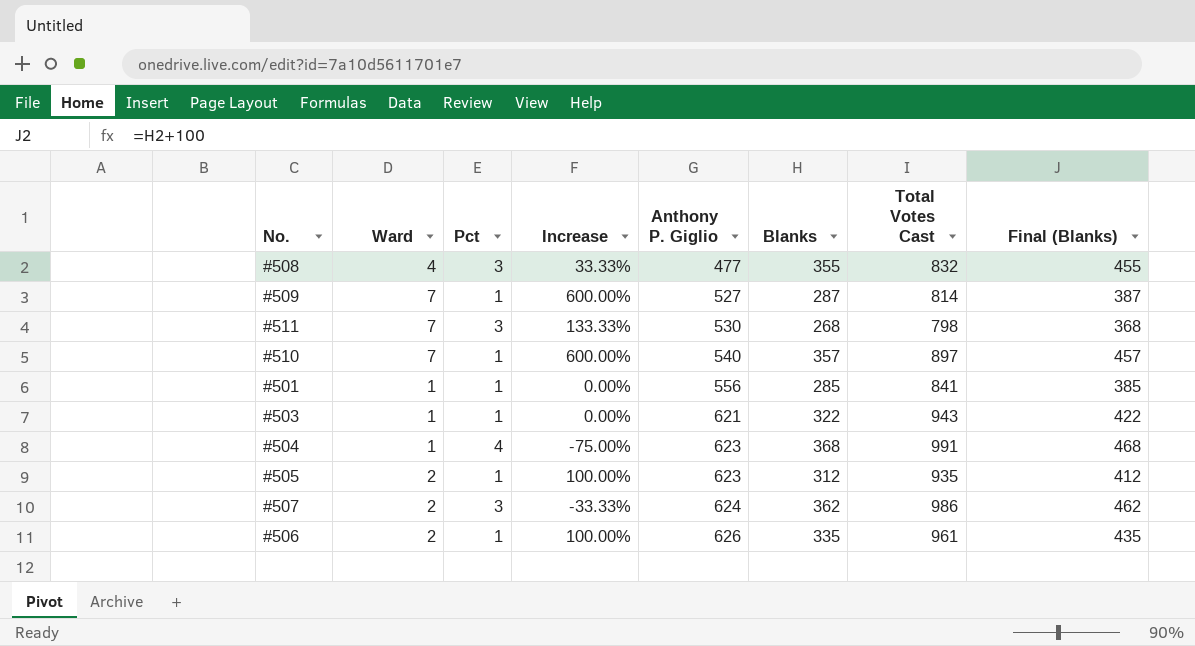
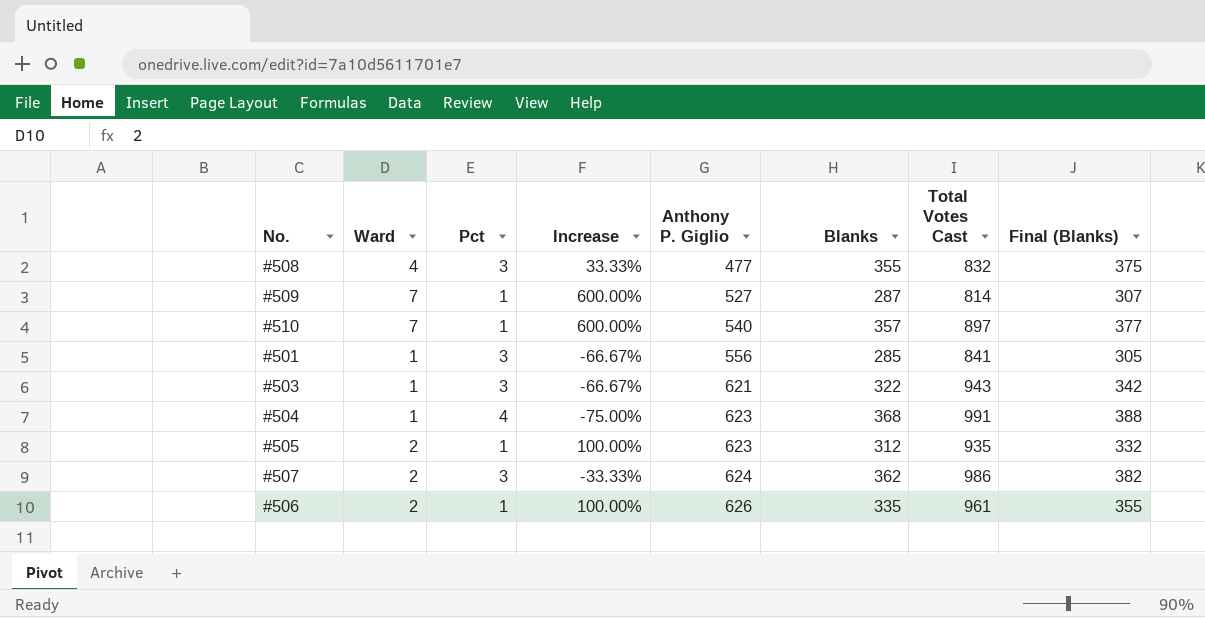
column Final (Blanks) | formula: [Blanks] + 100 -> [Blanks] + 20
row #511: 7 | 3 | 133.33% | 530 | 268 | 798 | 368 -> none
#501 | Pct: 1 -> 3
#501 | Increase: 0.00% -> -66.67%
#503 | Pct: 1 -> 3
#503 | Increase: 0.00% -> -66.67%

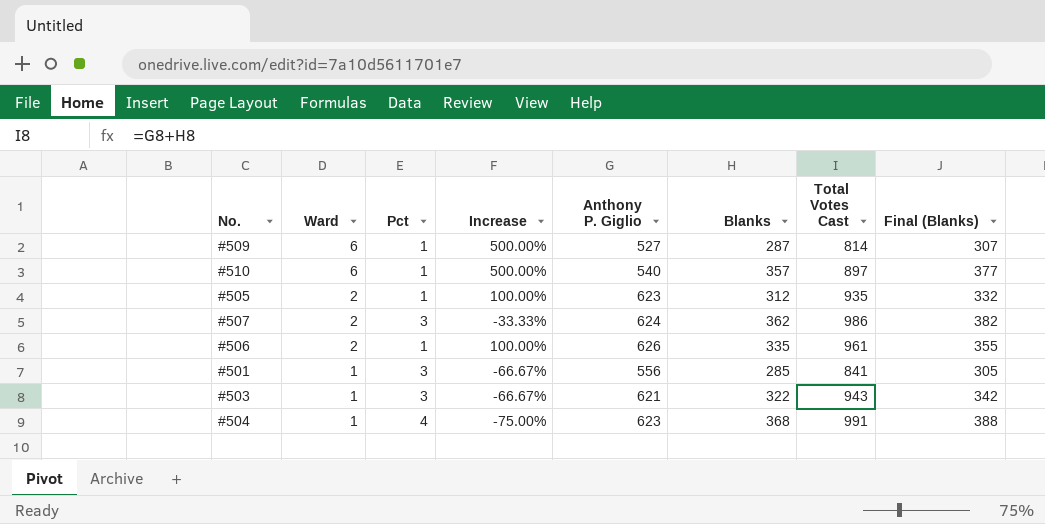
row order: Anthony P. Giglio ascending -> Ward descending
row #508: 4 | 3 | 33.33% | 477 | 355 | 832 | 375 -> none
#509 | Ward: 7 -> 6
#509 | Increase: 600.00% -> 500.00%
#510 | Ward: 7 -> 6
#510 | Increase: 600.00% -> 500.00%

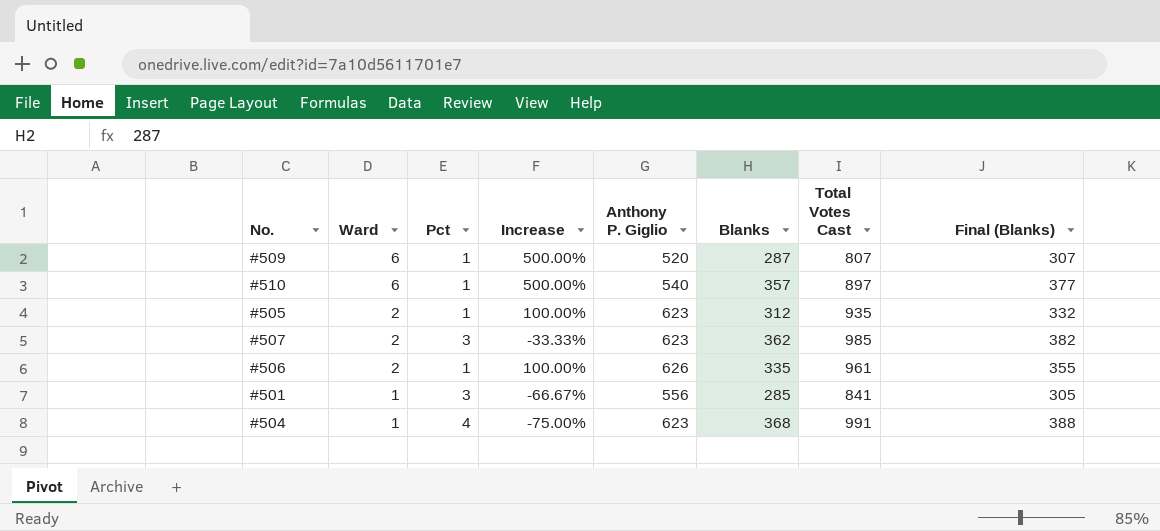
row #503: 1 | 3 | -66.67% | 621 | 322 | 943 | 342 -> none
#509 | Anthony P. Giglio: 527 -> 520
#509 | Total Votes Cast: 814 -> 807
#507 | Anthony P. Giglio: 624 -> 623
#507 | Total Votes Cast: 986 -> 985

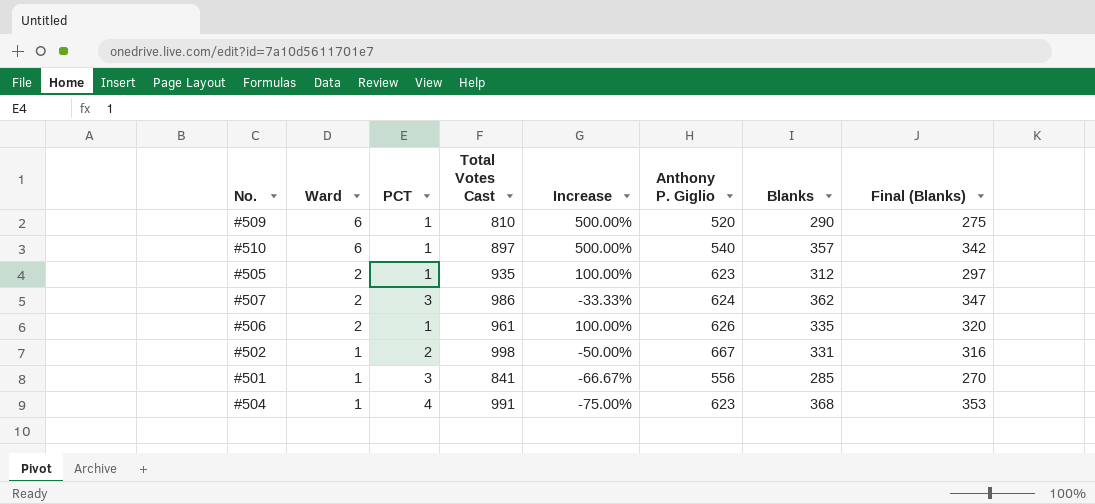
column name: Pct -> PCT
column Total Votes Cast | position: 7 -> 4
column Final (Blanks) | formula: [Blanks] + 20 -> [Blanks] - 15
#509 | Total Votes Cast: 807 -> 810
#509 | Blanks: 287 -> 290
#507 | Total Votes Cast: 985 -> 986
#507 | Anthony P. Giglio: 623 -> 624
row #502: none -> 1 | 2 | 998 | -50.00% | 667 | 331 | 316

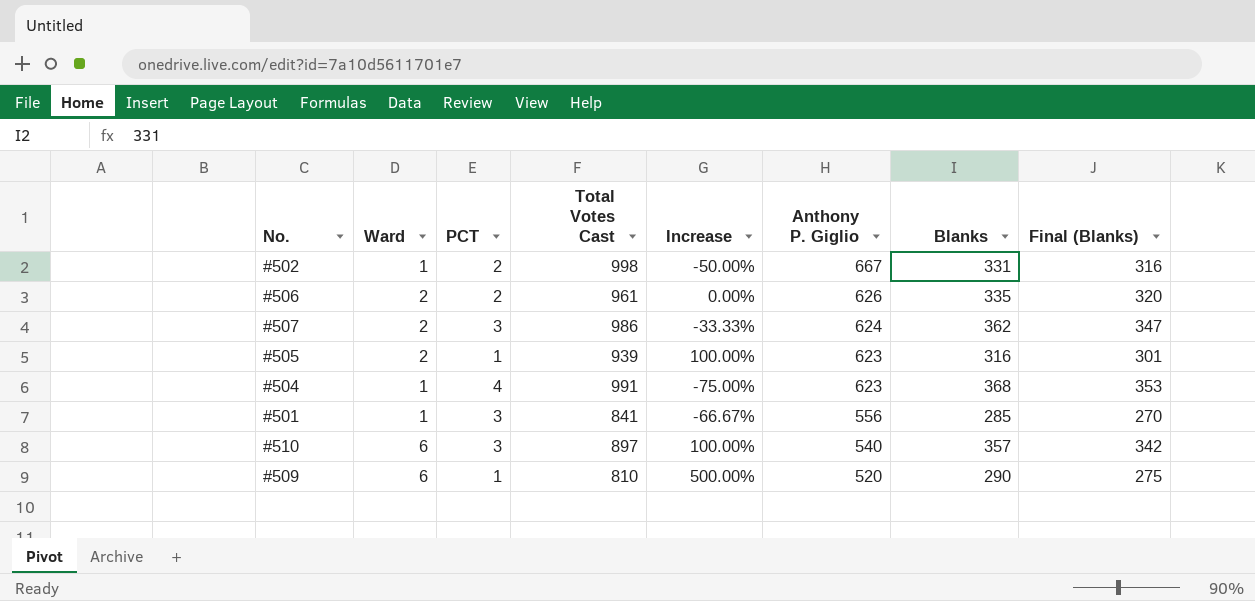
row order: Ward descending -> Anthony P. Giglio descending
#506 | PCT: 1 -> 2
#506 | Increase: 100.00% -> 0.00%
#505 | Total Votes Cast: 935 -> 939
#505 | Blanks: 312 -> 316
#505 | Final (Blanks): 297 -> 301
#510 | PCT: 1 -> 3
#510 | Increase: 500.00% -> 100.00%

